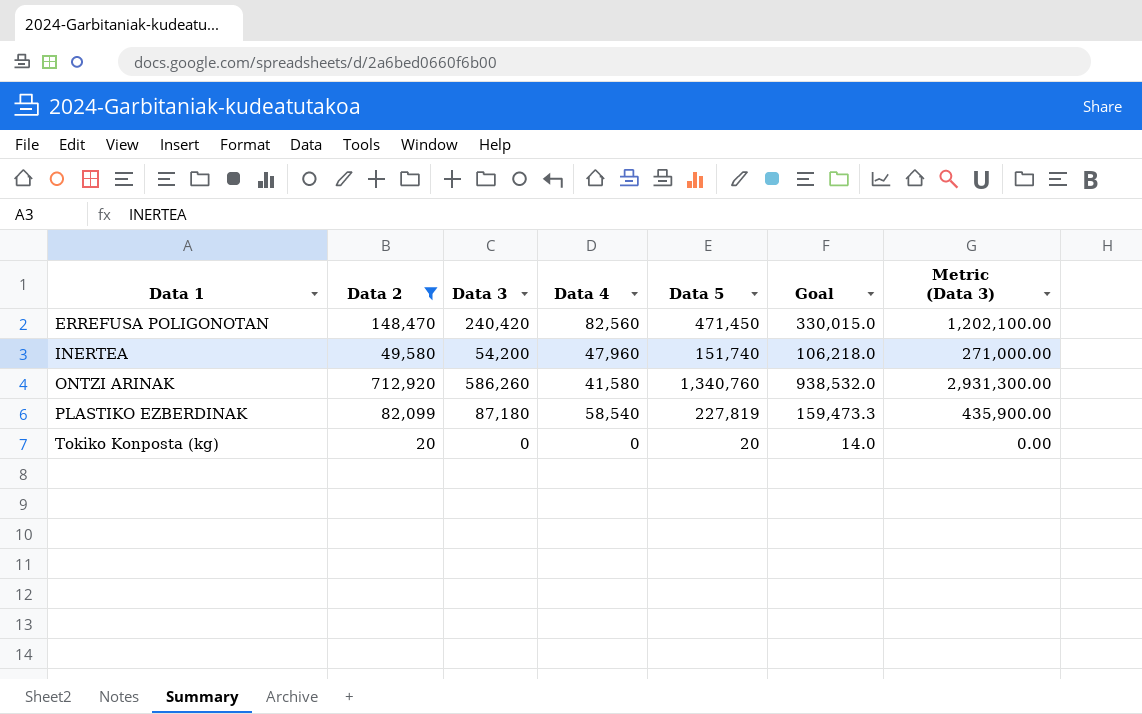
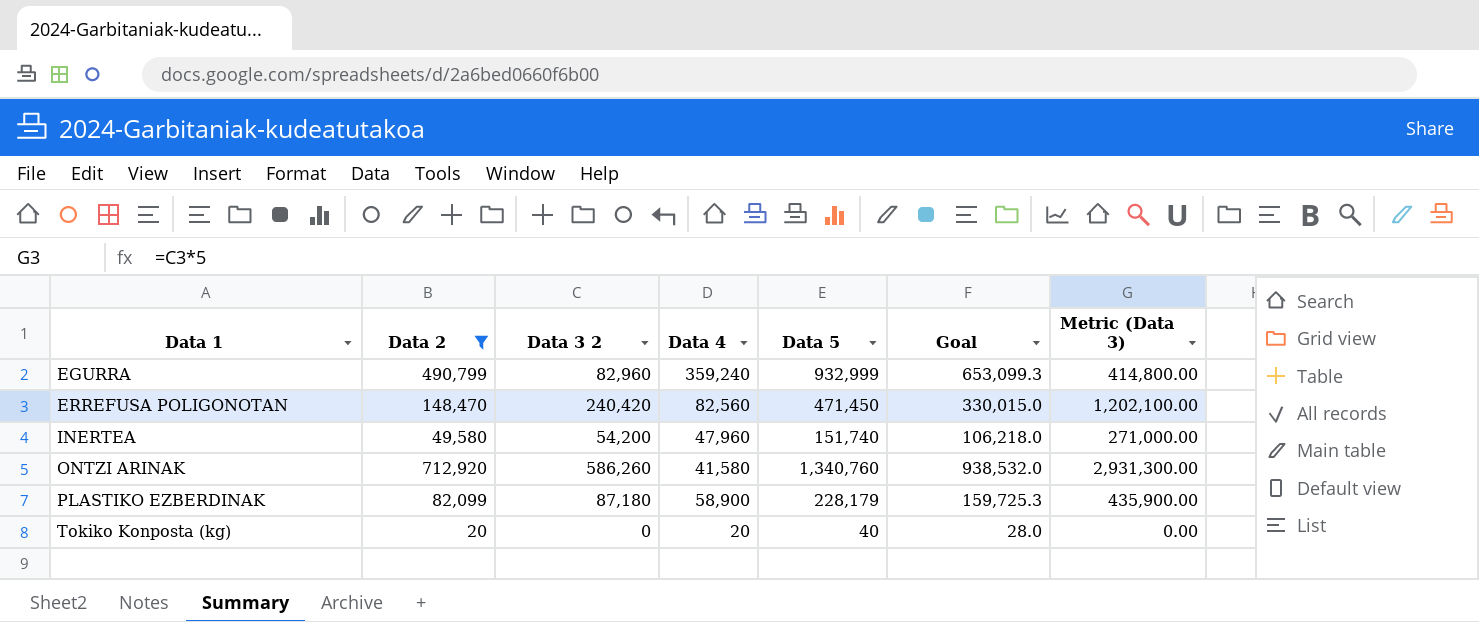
column name: Data 3 -> Data 3 2
row EGURRA: none -> 490,799 | 82,960 | 359,240 | 932,999 | 653,099.3 | 414,800.00
PLASTIKO EZBERDINAK | Data 4: 58,540 -> 58,900
PLASTIKO EZBERDINAK | Data 5: 227,819 -> 228,179
PLASTIKO EZBERDINAK | Goal: 159,473.3 -> 159,725.3
Tokiko Konposta (kg) | Data 4: 0 -> 20
Tokiko Konposta (kg) | Data 5: 20 -> 40
Tokiko Konposta (kg) | Goal: 14.0 -> 28.0

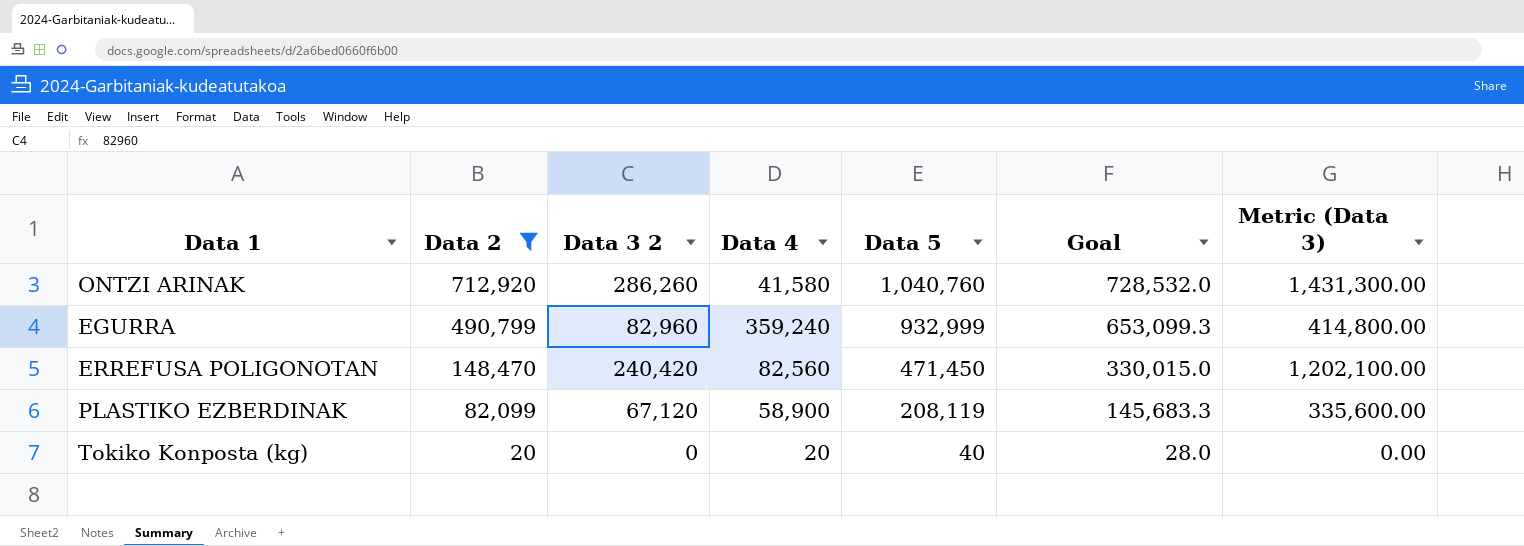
row order: Data 1 ascending -> Data 2 descending
row INERTEA: 49,580 | 54,200 | 47,960 | 151,740 | 106,218.0 | 271,000.00 -> none
ONTZI ARINAK | Data 3 2: 586,260 -> 286,260
ONTZI ARINAK | Data 5: 1,340,760 -> 1,040,760
ONTZI ARINAK | Goal: 938,532.0 -> 728,532.0
ONTZI ARINAK | Metric (Data 3): 2,931,300.00 -> 1,431,300.00
PLASTIKO EZBERDINAK | Data 3 2: 87,180 -> 67,120
PLASTIKO EZBERDINAK | Data 5: 228,179 -> 208,119
PLASTIKO EZBERDINAK | Goal: 159,725.3 -> 145,683.3
PLASTIKO EZBERDINAK | Metric (Data 3): 435,900.00 -> 335,600.00

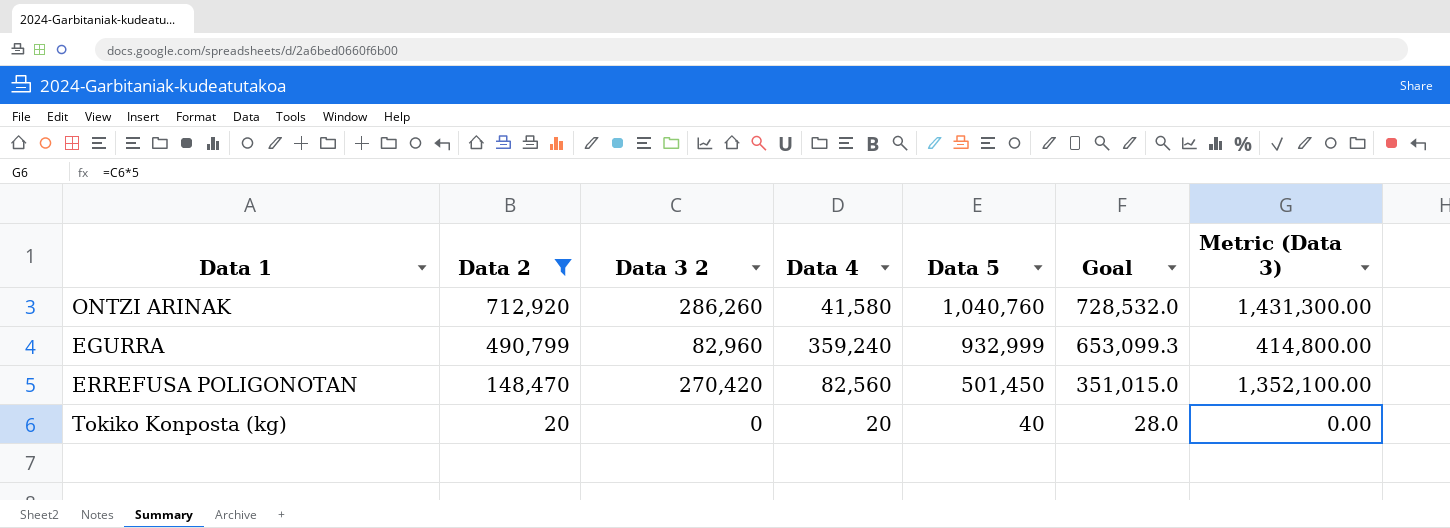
row PLASTIKO EZBERDINAK: 82,099 | 67,120 | 58,900 | 208,119 | 145,683.3 | 335,600.00 -> none
ERREFUSA POLIGONOTAN | Data 3 2: 240,420 -> 270,420
ERREFUSA POLIGONOTAN | Data 5: 471,450 -> 501,450
ERREFUSA POLIGONOTAN | Goal: 330,015.0 -> 351,015.0
ERREFUSA POLIGONOTAN | Metric (Data 3): 1,202,100.00 -> 1,352,100.00

